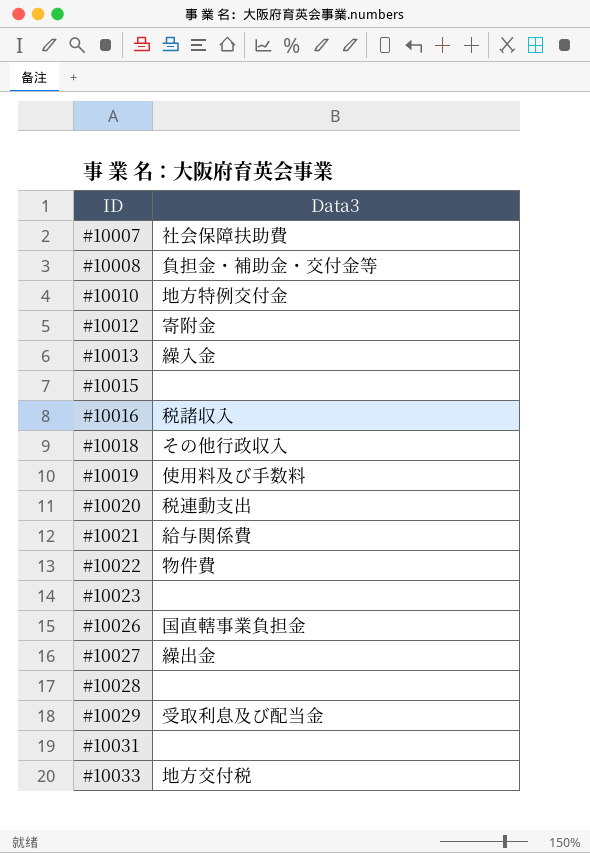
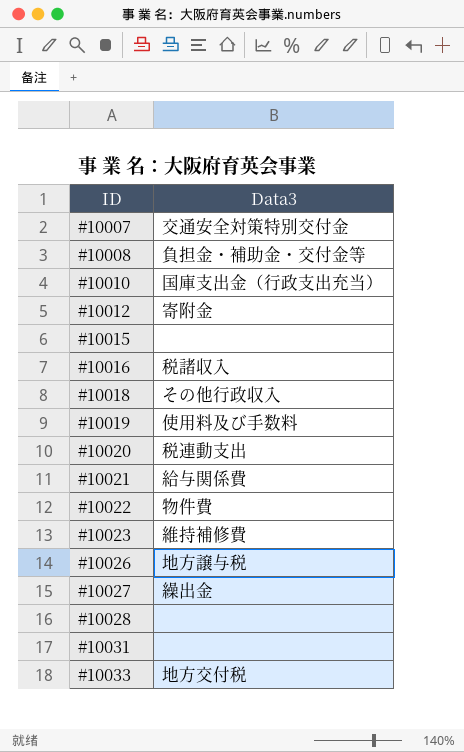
row #10013: 繰入金 -> none
row #10029: 受取利息及び配当金 -> none
#10007 | Data3: 社会保障扶助費 -> 交通安全対策特別交付金
#10010 | Data3: 地方特例交付金 -> 国庫支出金（行政支出充当）
#10023 | Data3: none -> 維持補修費
#10026 | Data3: 国直轄事業負担金 -> 地方譲与税

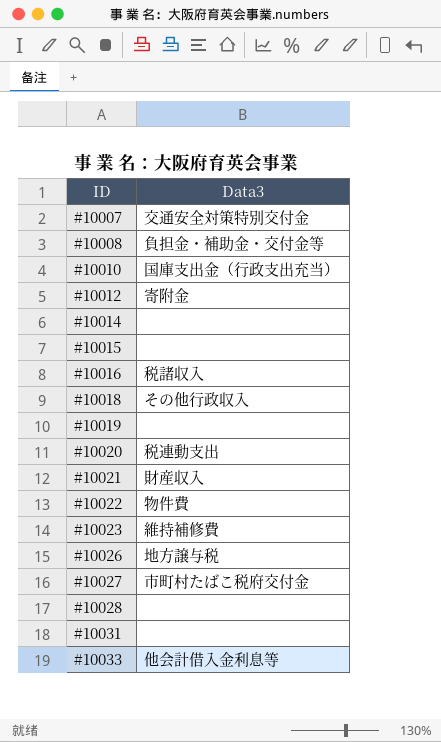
row #10014: none -> none
#10019 | Data3: 使用料及び手数料 -> none
#10021 | Data3: 給与関係費 -> 財産収入
#10027 | Data3: 繰出金 -> 市町村たばこ税府交付金
#10033 | Data3: 地方交付税 -> 他会計借入金利息等

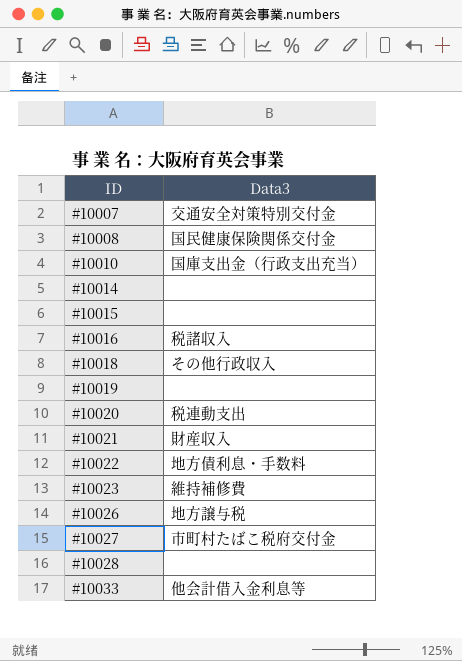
row #10012: 寄附金 -> none
row #10031: none -> none
#10008 | Data3: 負担金・補助金・交付金等 -> 国民健康保険関係交付金
#10022 | Data3: 物件費 -> 地方債利息・手数料

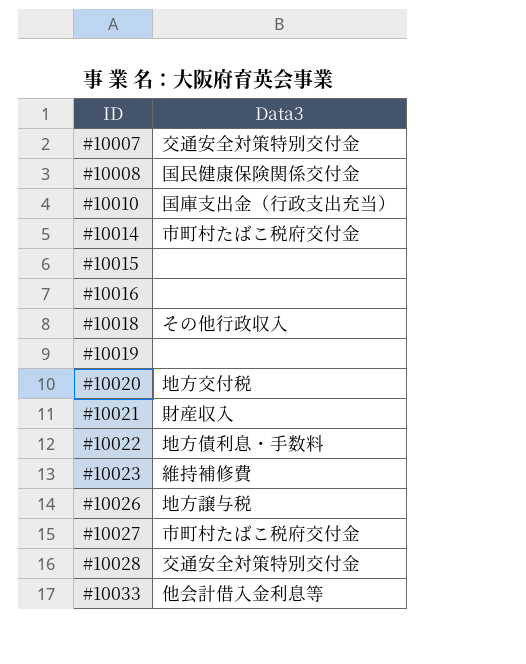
#10014 | Data3: none -> 市町村たばこ税府交付金
#10016 | Data3: 税諸収入 -> none
#10020 | Data3: 税連動支出 -> 地方交付税
#10028 | Data3: none -> 交通安全対策特別交付金

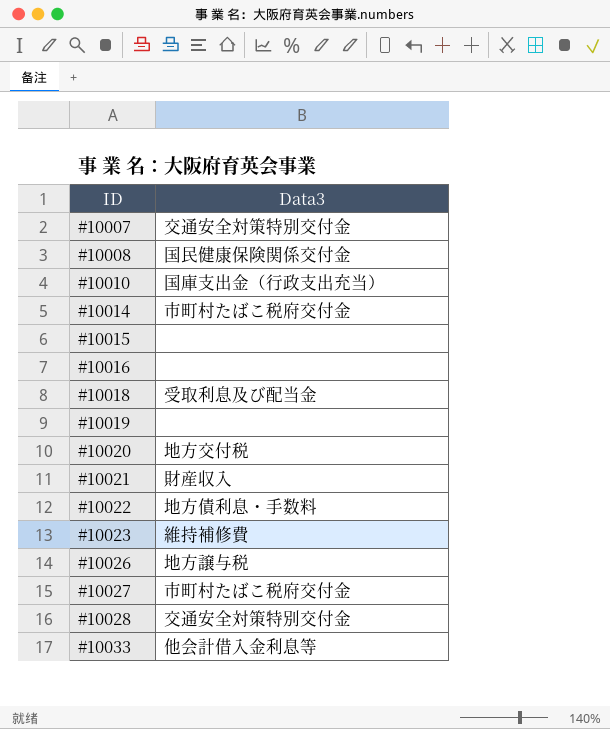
#10018 | Data3: その他行政収入 -> 受取利息及び配当金

